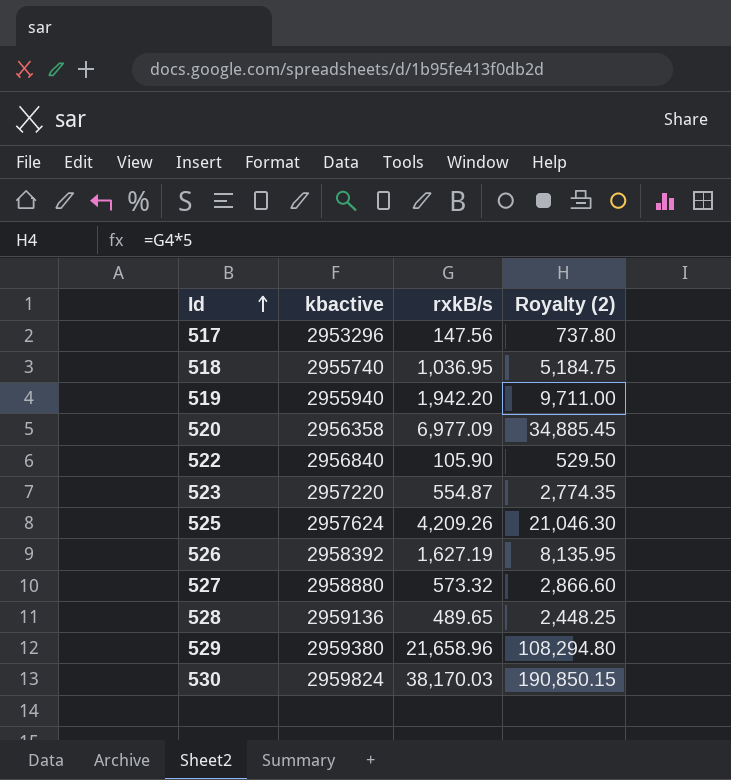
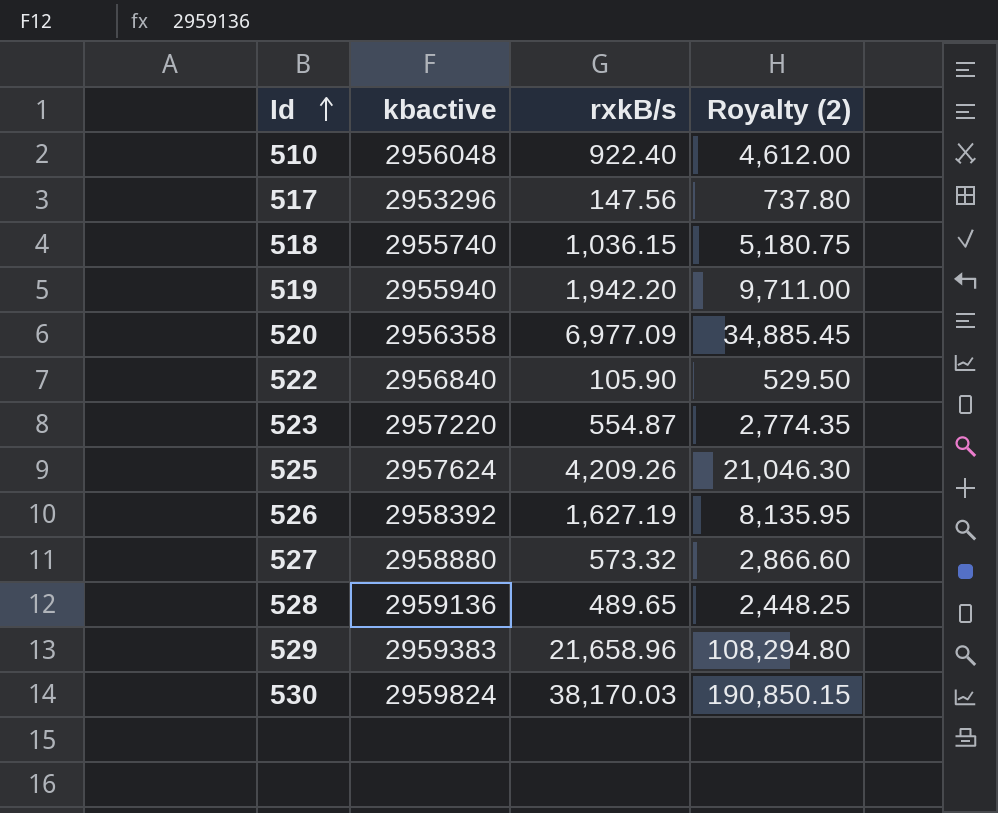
row 510: none -> 2956048 | 922.40 | 4,612.00
518 | rxkB/s: 1,036.95 -> 1,036.15
518 | Royalty (2): 5,184.75 -> 5,180.75
529 | kbactive: 2959380 -> 2959383

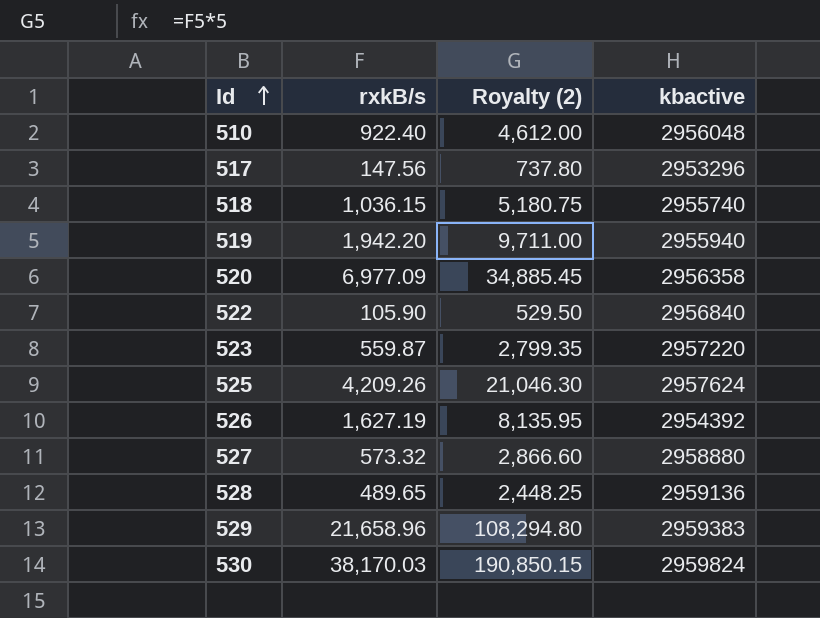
column kbactive | position: 2 -> 4
523 | rxkB/s: 554.87 -> 559.87
523 | Royalty (2): 2,774.35 -> 2,799.35
526 | kbactive: 2958392 -> 2954392

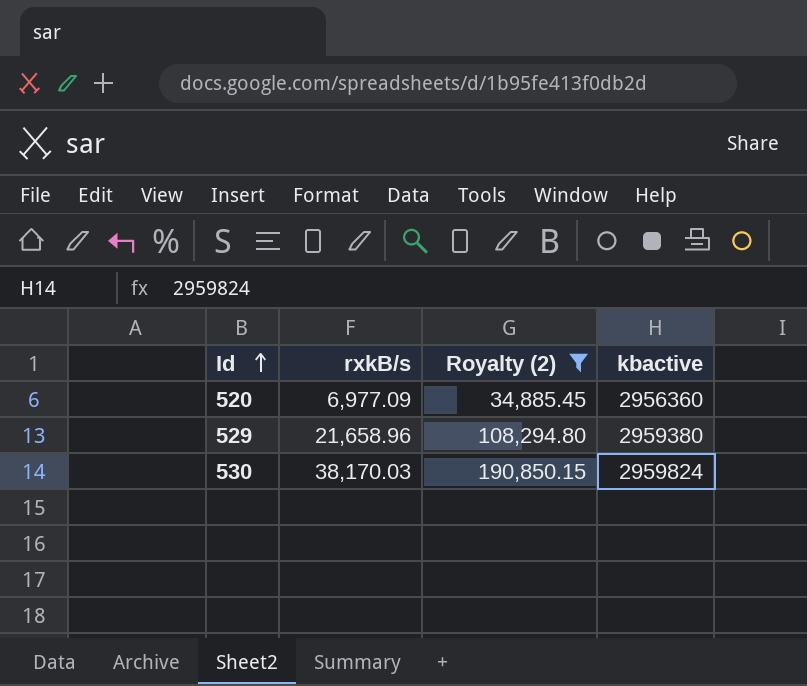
filter: none -> Royalty (2) >= 34,885.45
520 | kbactive: 2956358 -> 2956360
529 | kbactive: 2959383 -> 2959380

